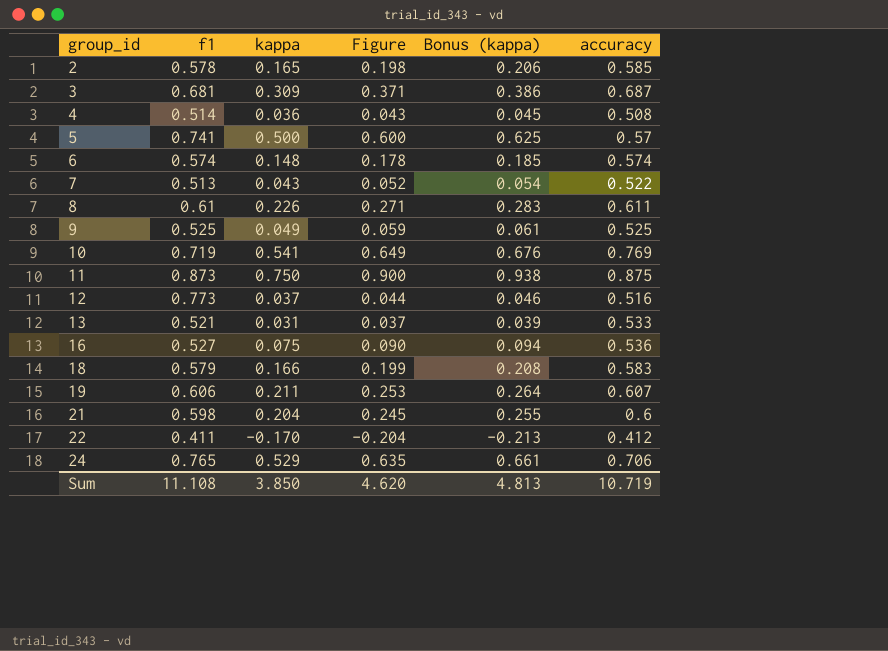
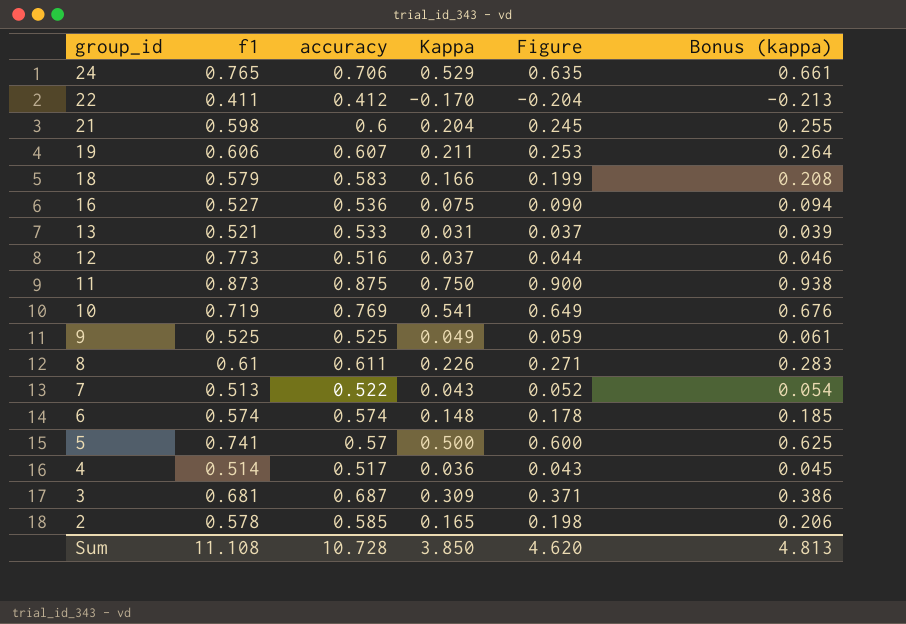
row order: group_id ascending -> group_id descending
column accuracy | position: 6 -> 3
column name: kappa -> Kappa
4 | accuracy: 0.508 -> 0.517
Sum | accuracy: 10.719 -> 10.728

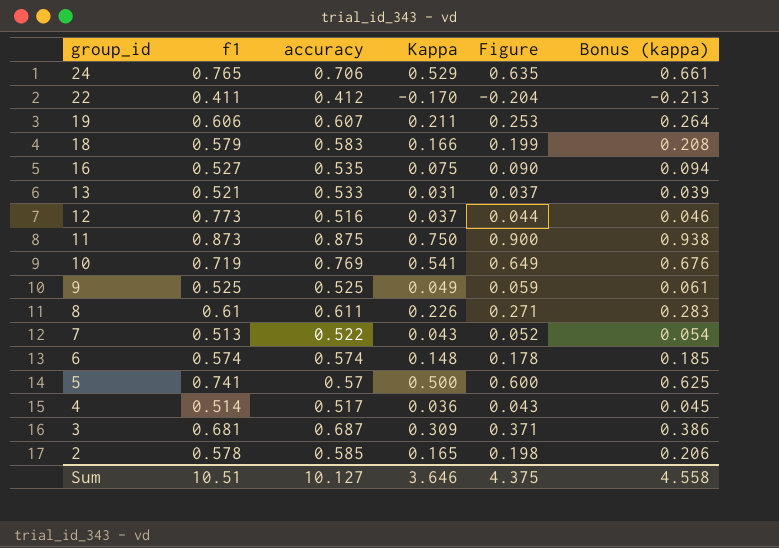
row 21: 0.598 | 0.6 | 0.204 | 0.245 | 0.255 -> none
16 | accuracy: 0.536 -> 0.535
Sum | f1: 11.108 -> 10.51
Sum | accuracy: 10.728 -> 10.127
Sum | Kappa: 3.850 -> 3.646
Sum | Figure: 4.620 -> 4.375
Sum | Bonus (kappa): 4.813 -> 4.558

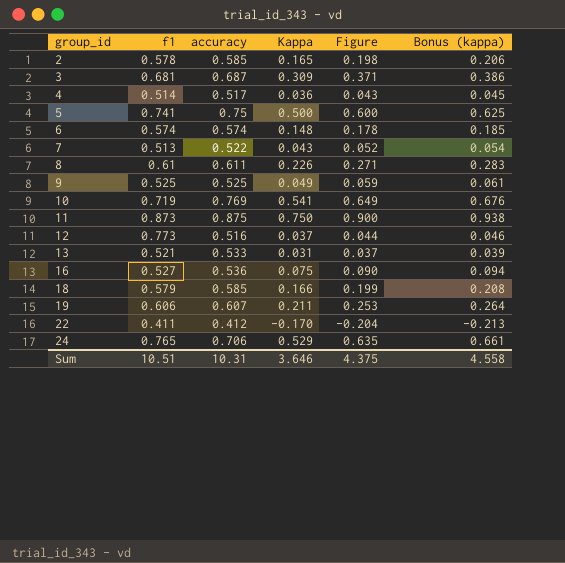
row order: group_id descending -> group_id ascending
5 | accuracy: 0.57 -> 0.75
16 | accuracy: 0.535 -> 0.536
18 | accuracy: 0.583 -> 0.585
Sum | accuracy: 10.127 -> 10.31

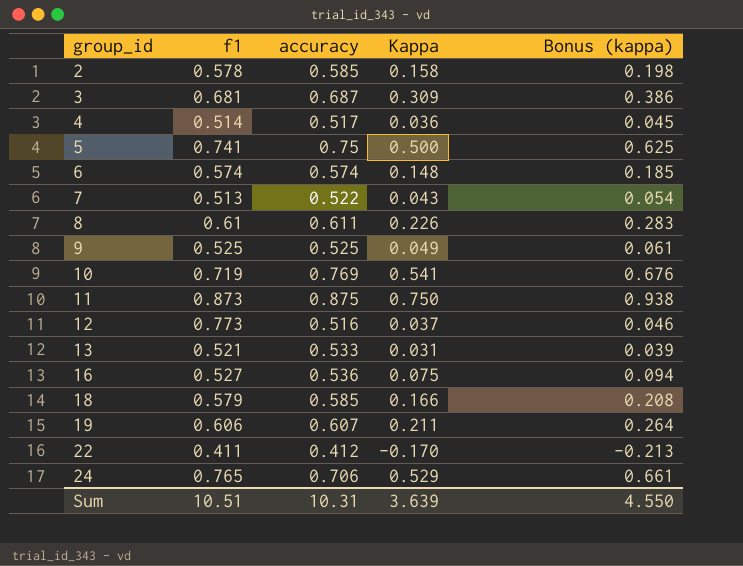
column Figure | formula: [Kappa] * 1.2 -> none
2 | Kappa: 0.165 -> 0.158
2 | Bonus (kappa): 0.206 -> 0.198
Sum | Kappa: 3.646 -> 3.639
Sum | Bonus (kappa): 4.558 -> 4.550

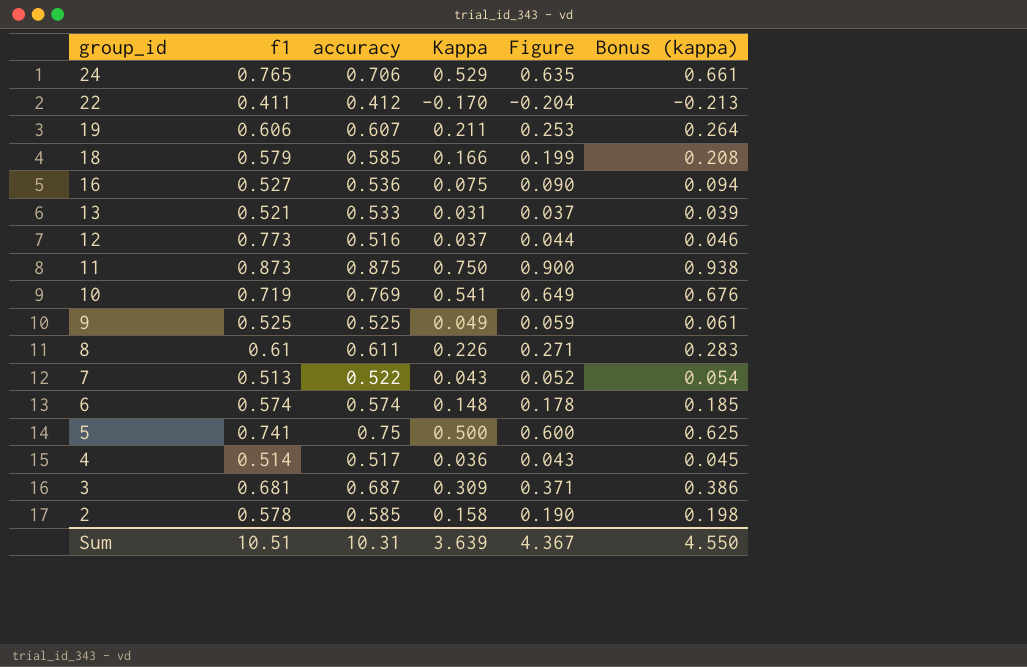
row order: group_id ascending -> group_id descending
column Figure | formula: none -> [Kappa] * 1.2

